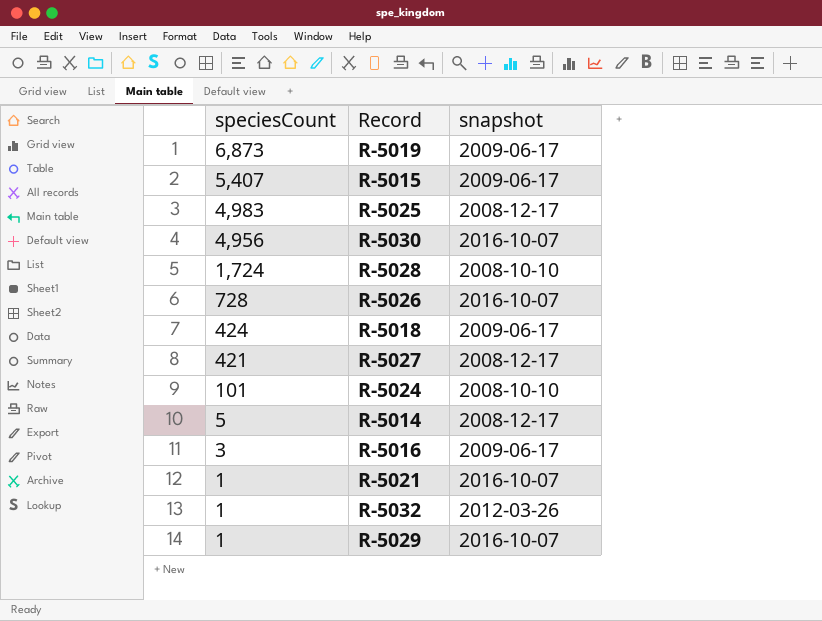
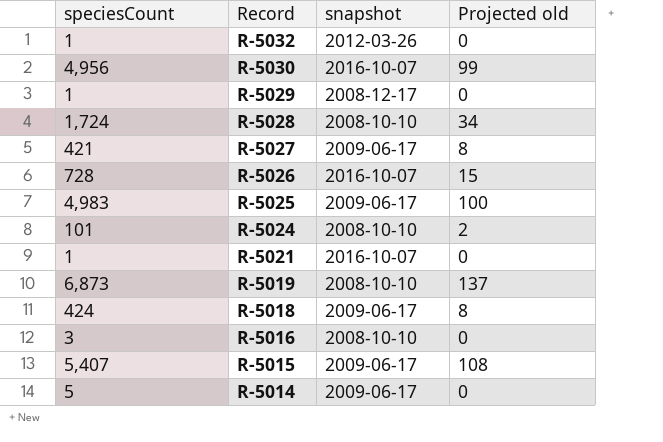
row order: speciesCount descending -> Record descending
column Projected old | formula: none -> [speciesCount] * 0.02
R-5029 | snapshot: 2016-10-07 -> 2008-12-17
R-5027 | snapshot: 2008-12-17 -> 2009-06-17
R-5025 | snapshot: 2008-12-17 -> 2009-06-17
R-5019 | snapshot: 2009-06-17 -> 2008-10-10
R-5016 | snapshot: 2009-06-17 -> 2008-10-10
R-5014 | snapshot: 2008-12-17 -> 2009-06-17

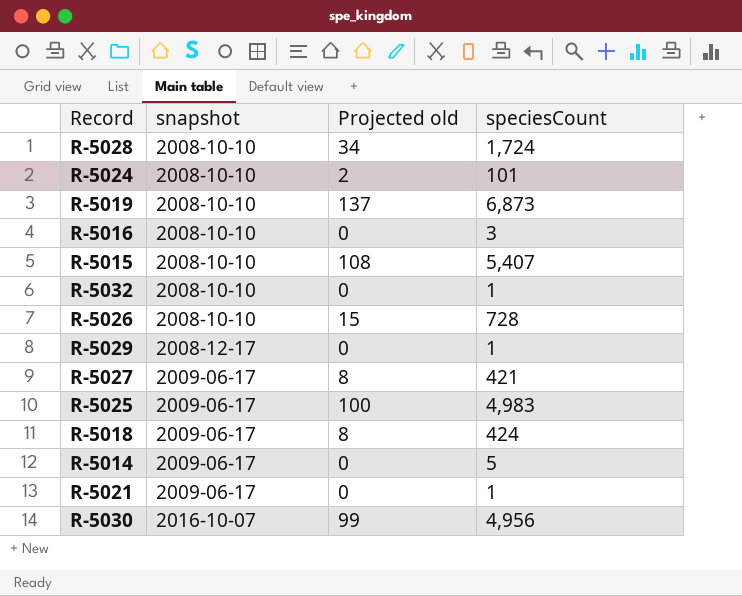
row order: Record descending -> snapshot ascending
column speciesCount | position: 1 -> 4
R-5015 | snapshot: 2009-06-17 -> 2008-10-10
R-5032 | snapshot: 2012-03-26 -> 2008-10-10
R-5026 | snapshot: 2016-10-07 -> 2008-10-10
R-5021 | snapshot: 2016-10-07 -> 2009-06-17

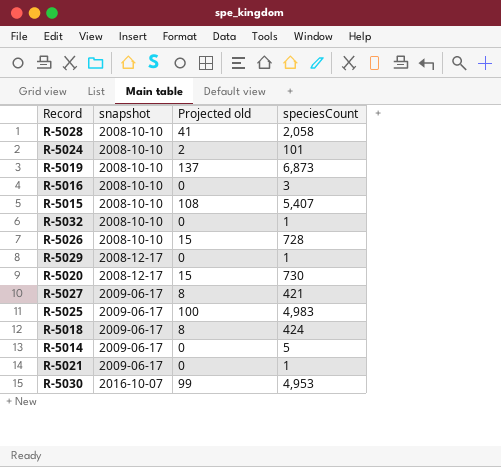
R-5028 | Projected old: 34 -> 41
R-5028 | speciesCount: 1,724 -> 2,058
row R-5020: none -> 2008-12-17 | 15 | 730
R-5030 | speciesCount: 4,956 -> 4,953

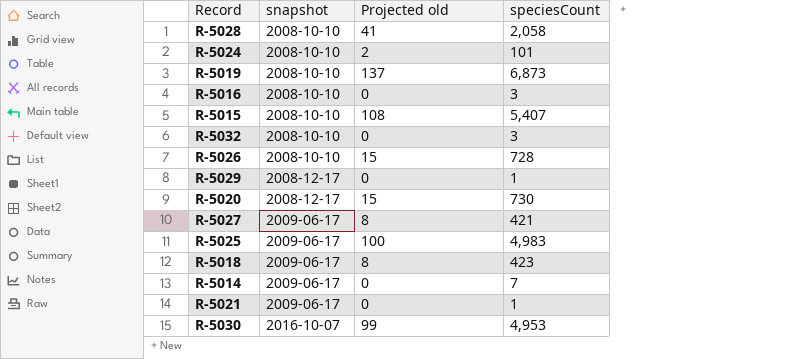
R-5032 | speciesCount: 1 -> 3
R-5018 | speciesCount: 424 -> 423
R-5014 | speciesCount: 5 -> 7

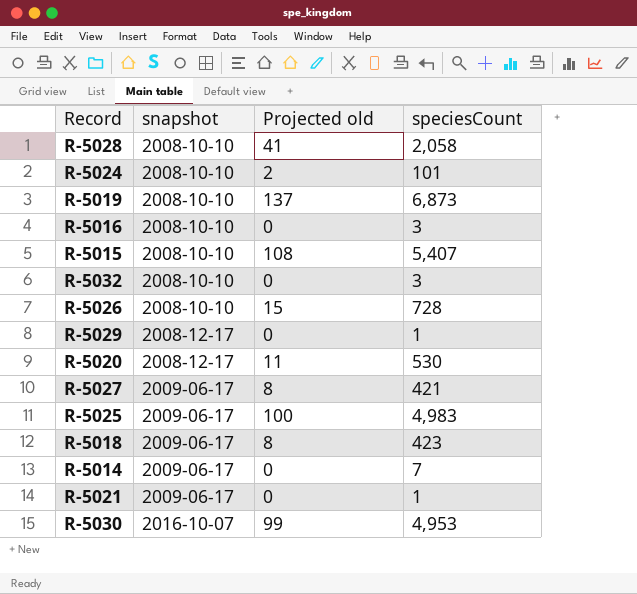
R-5020 | Projected old: 15 -> 11
R-5020 | speciesCount: 730 -> 530

